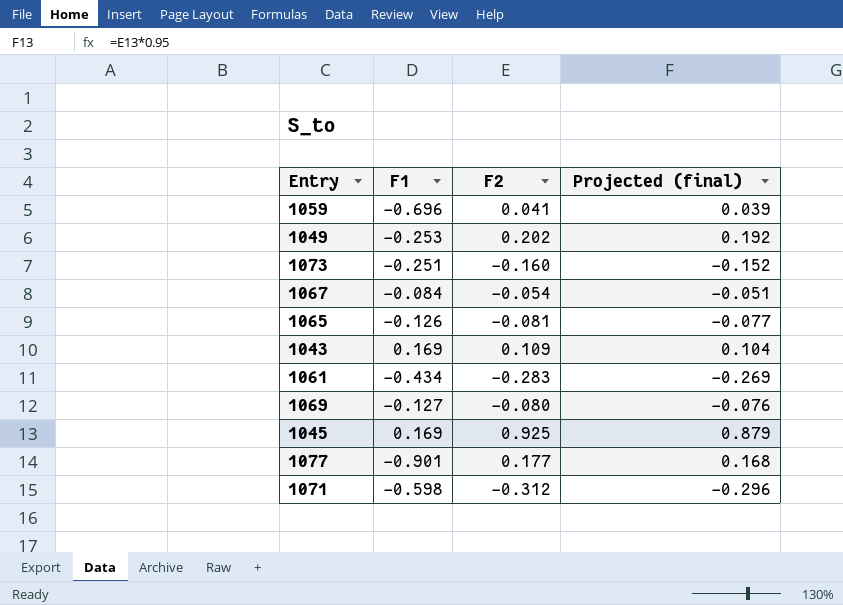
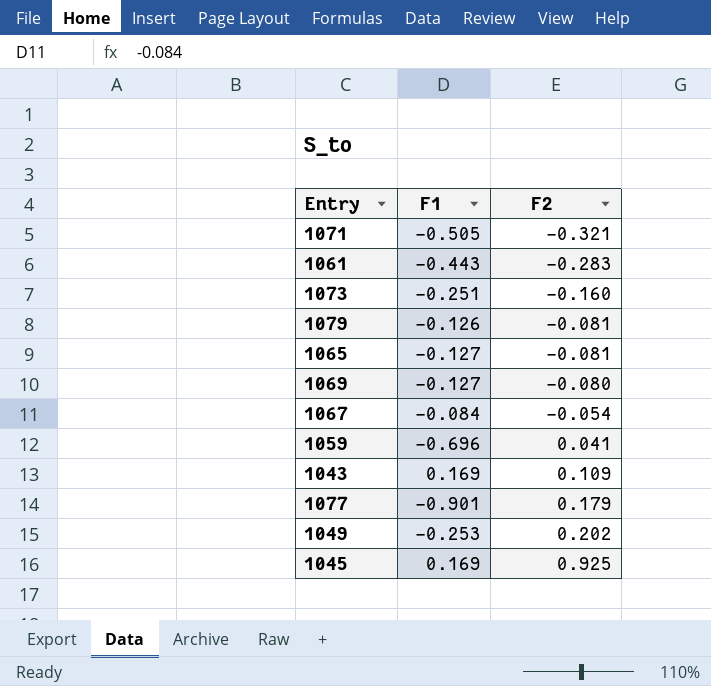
row order: none -> F2 ascending
column Projected (final) | formula: [F2] * 0.95 -> none
1071 | F1: -0.598 -> -0.505
1071 | F2: -0.312 -> -0.321
1061 | F1: -0.434 -> -0.443
row 1079: none -> -0.126 | -0.081
1065 | F1: -0.126 -> -0.127
1077 | F2: 0.177 -> 0.179

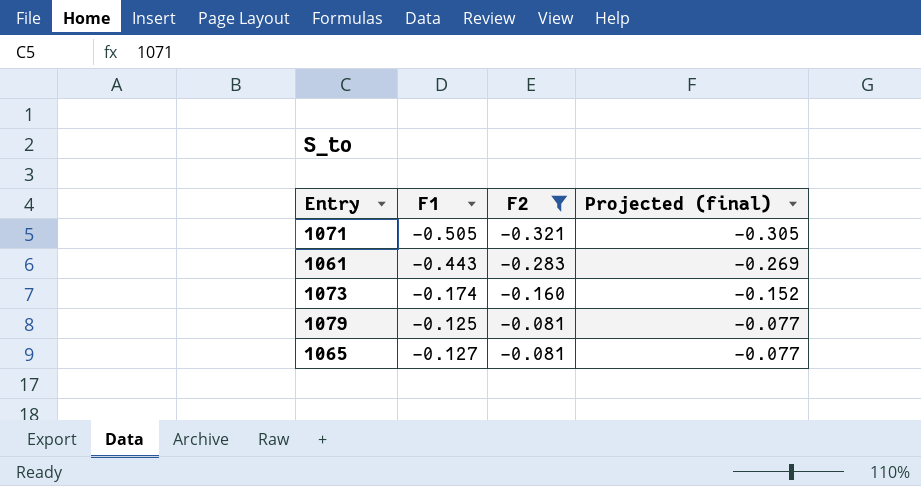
filter: none -> F2 <= -0.081
column Projected (final) | formula: none -> [F2] * 0.95
1073 | F1: -0.251 -> -0.174
1079 | F1: -0.126 -> -0.125

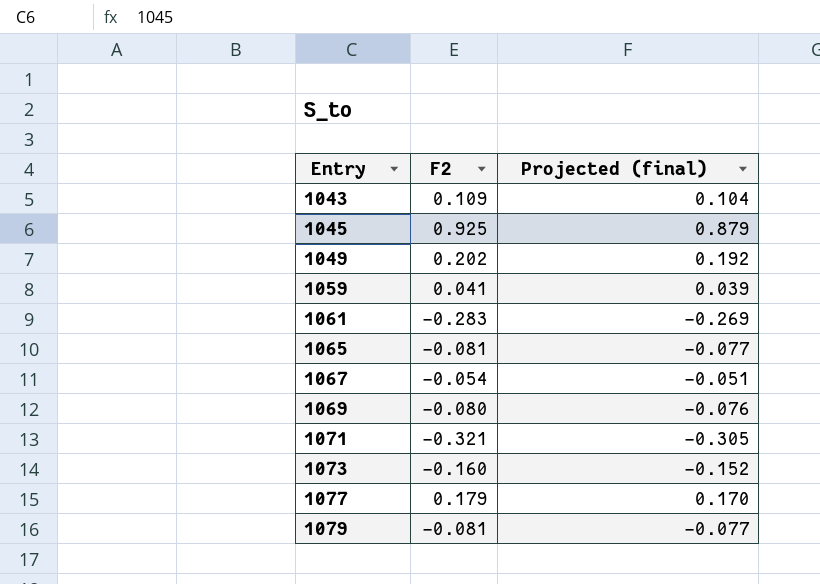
filter: F2 <= -0.081 -> none
row order: F2 ascending -> Entry ascending
column F1 | position: 2 -> none

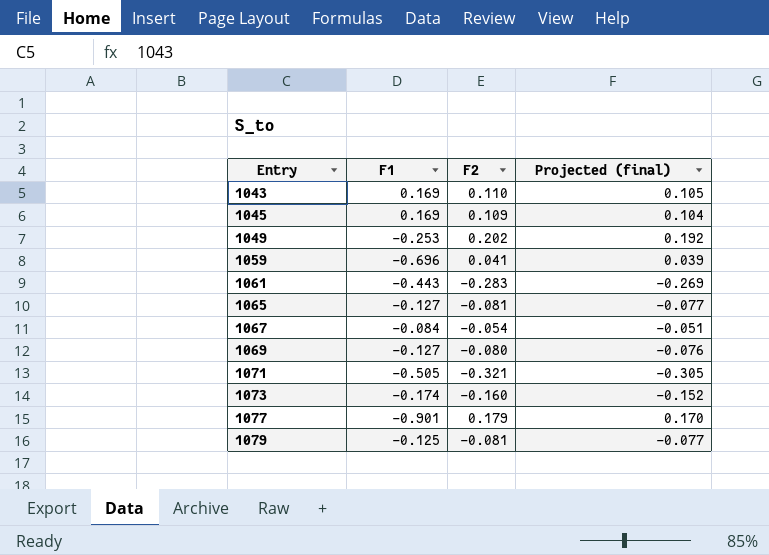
column F1 | position: none -> 2
1043 | F2: 0.109 -> 0.110
1043 | Projected (final): 0.104 -> 0.105
1045 | F2: 0.925 -> 0.109
1045 | Projected (final): 0.879 -> 0.104

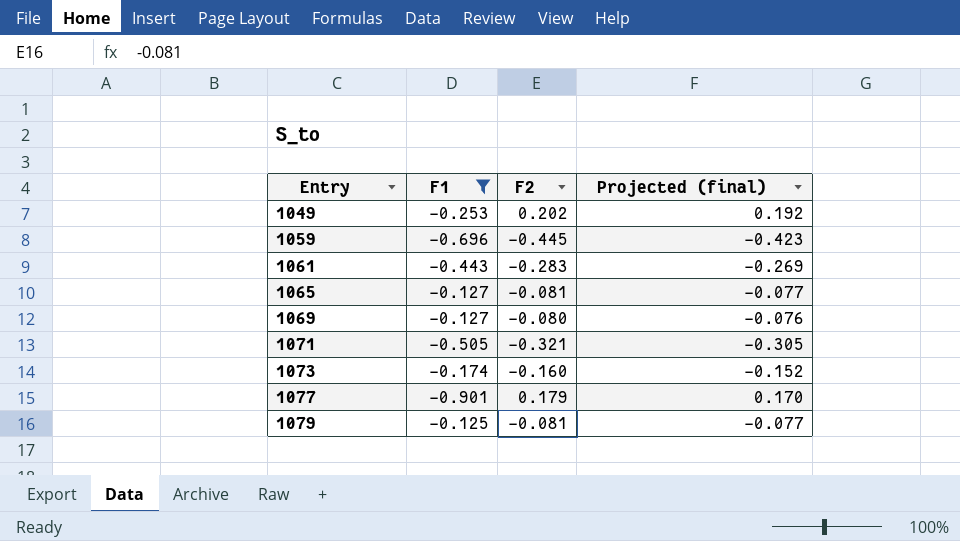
filter: none -> F1 <= -0.125
1059 | F2: 0.041 -> -0.445
1059 | Projected (final): 0.039 -> -0.423

